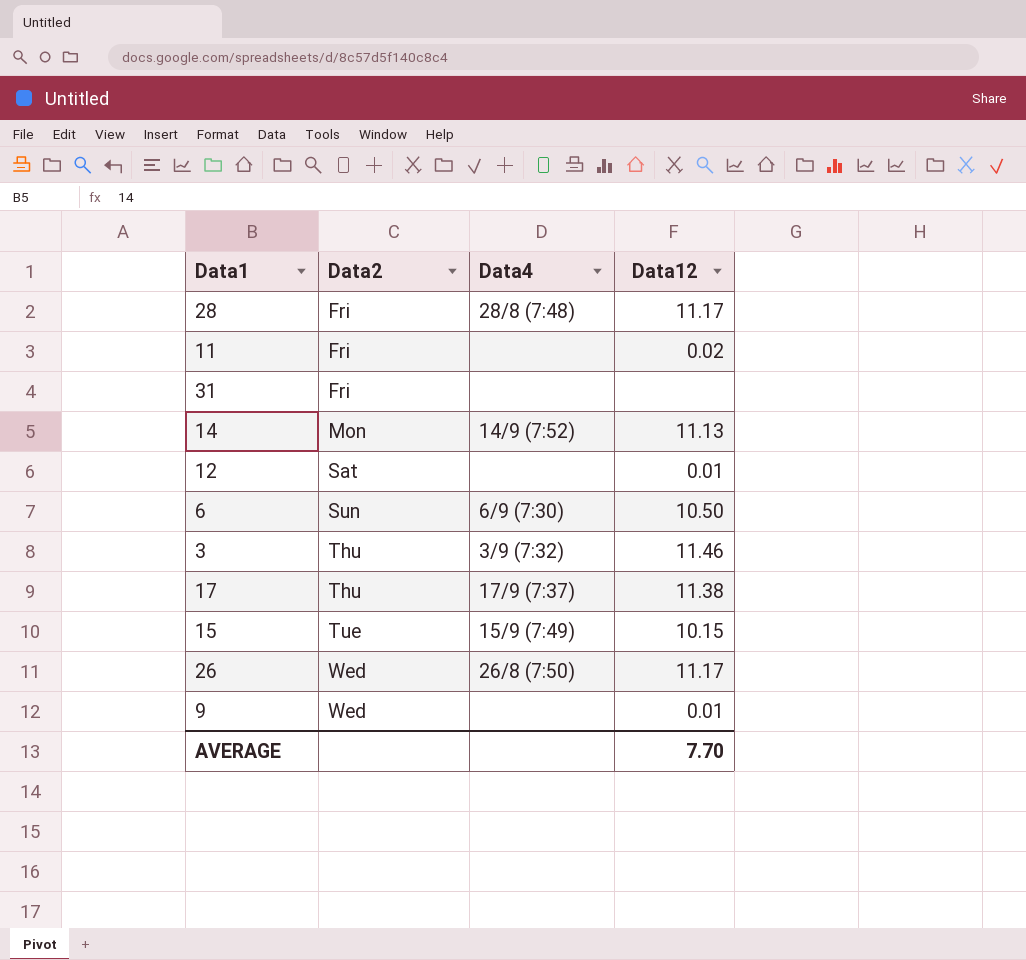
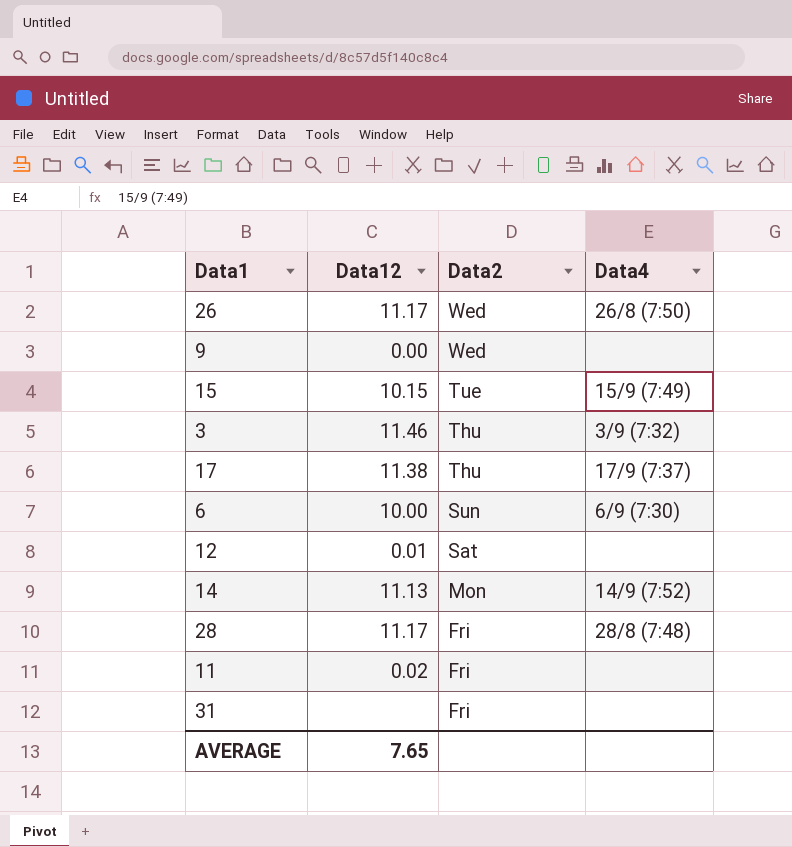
row order: Data2 ascending -> Data2 descending
column Data12 | position: 4 -> 2
9 | Data12: 0.01 -> 0.00
6 | Data12: 10.50 -> 10.00
AVERAGE | Data12: 7.70 -> 7.65

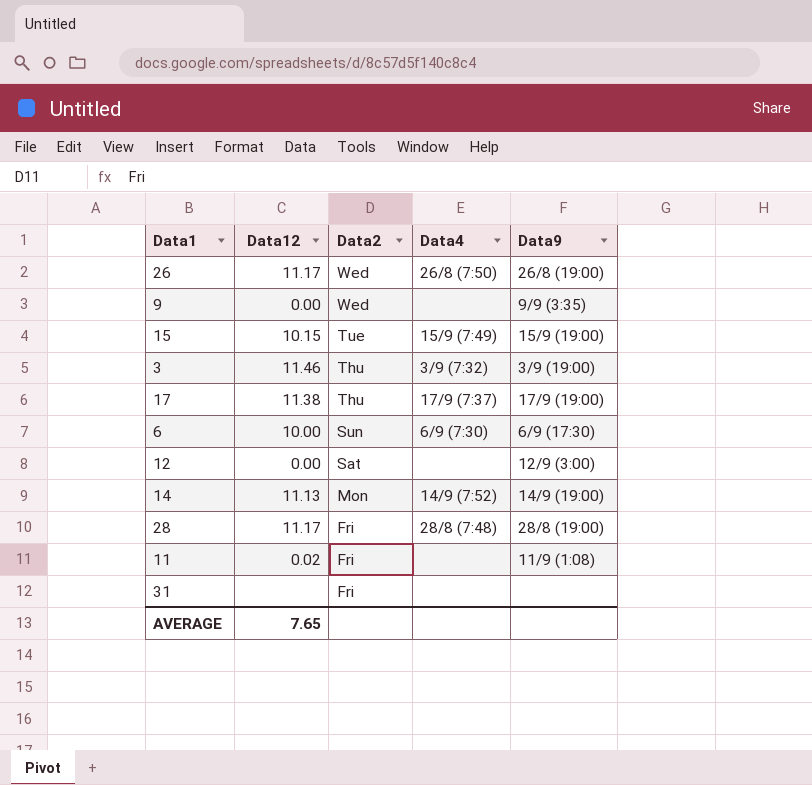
column Data9 | position: none -> 5
12 | Data12: 0.01 -> 0.00

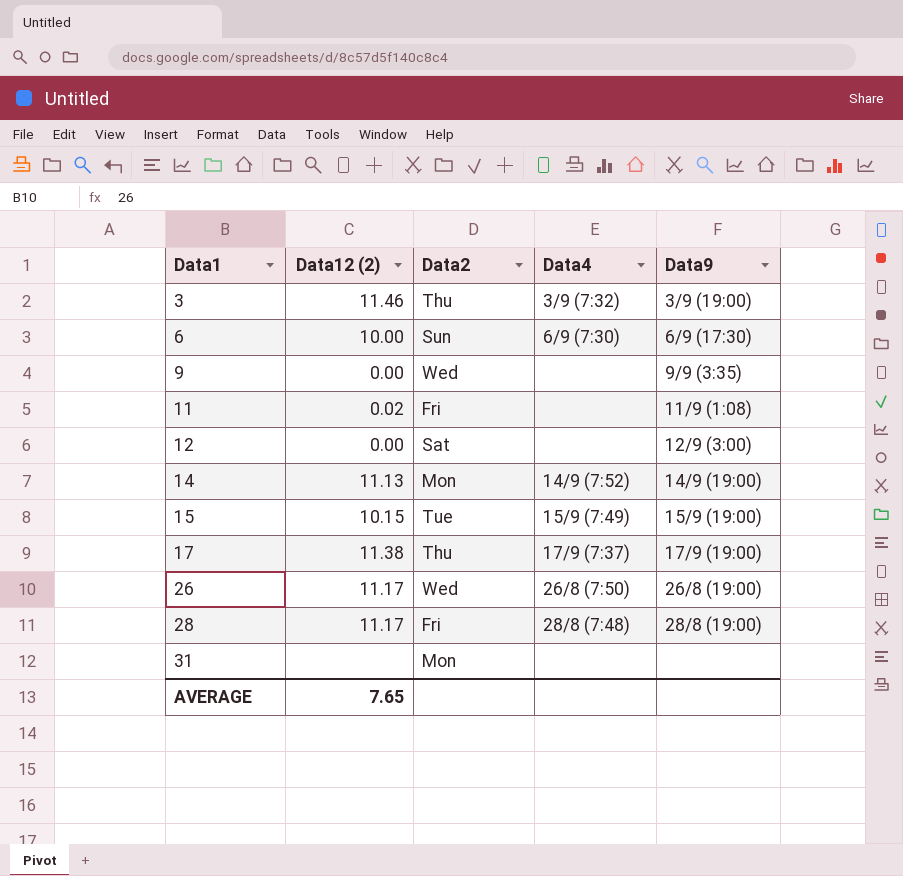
row order: Data2 descending -> Data1 ascending
column name: Data12 -> Data12 (2)
31 | Data2: Fri -> Mon

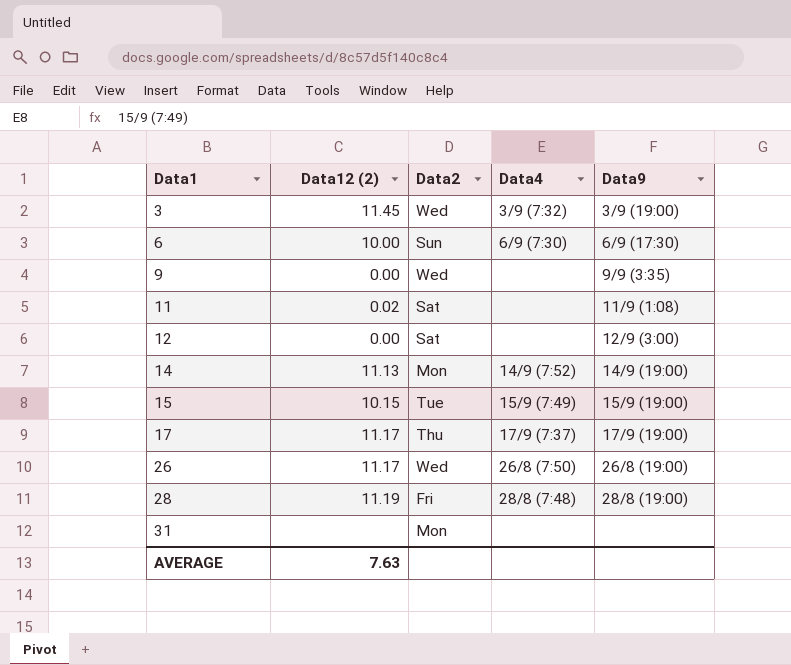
3 | Data12 (2): 11.46 -> 11.45
3 | Data2: Thu -> Wed
11 | Data2: Fri -> Sat
17 | Data12 (2): 11.38 -> 11.17
28 | Data12 (2): 11.17 -> 11.19
AVERAGE | Data12 (2): 7.65 -> 7.63

